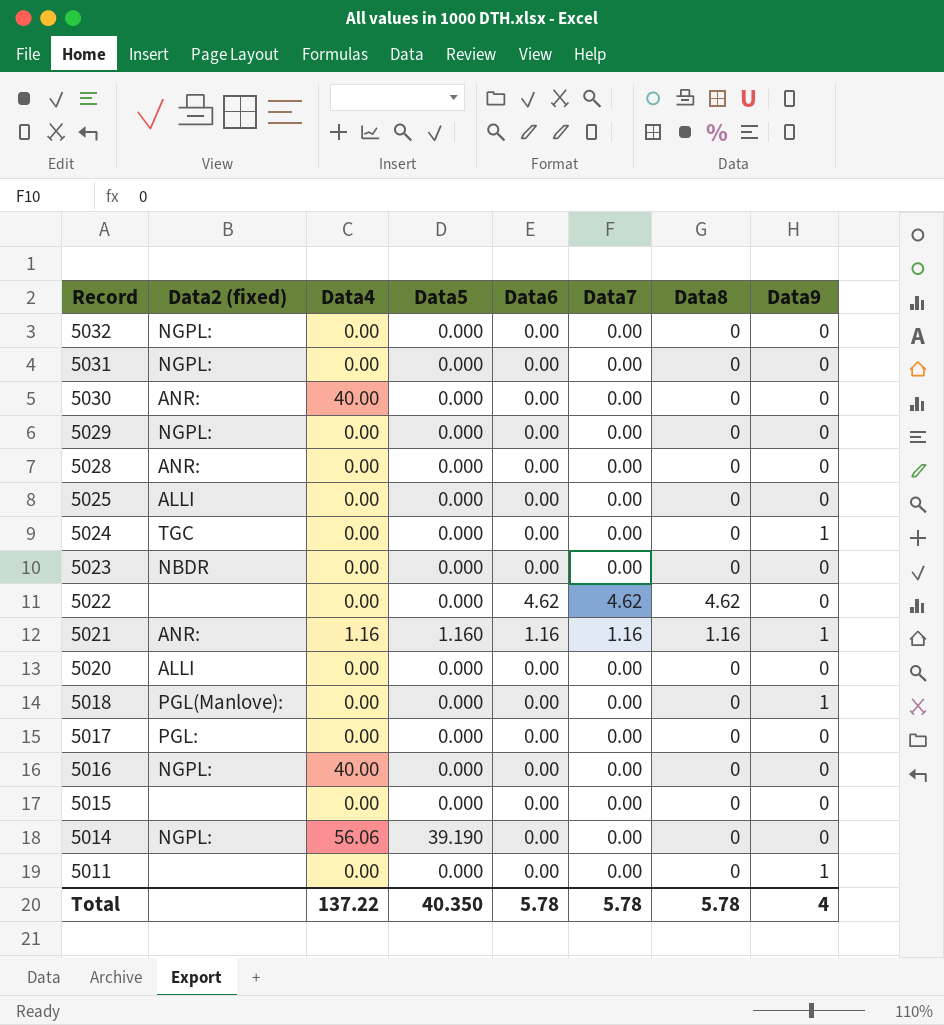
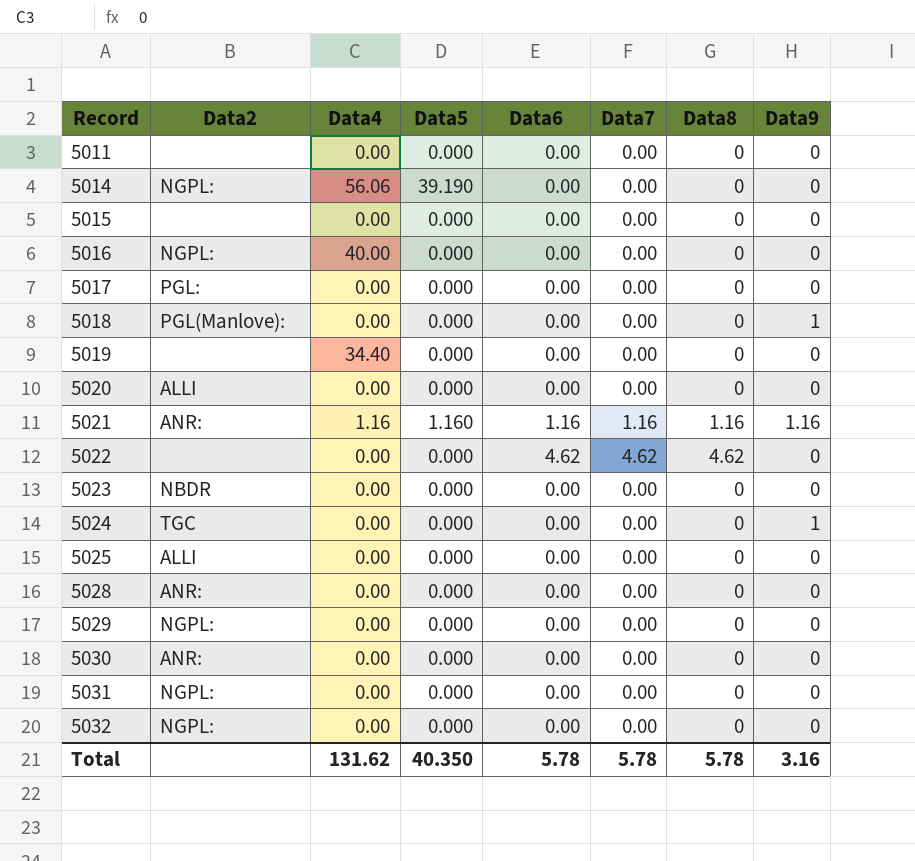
row order: Record descending -> Record ascending
column name: Data2 (fixed) -> Data2
5011 | Data9: 1 -> 0
row 5019: none -> none | 34.40 | 0.000 | 0.00 | 0.00 | 0 | 0
5021 | Data9: 1 -> 1.16
5030 | Data4: 40.00 -> 0.00
Total | Data4: 137.22 -> 131.62
Total | Data9: 4 -> 3.16

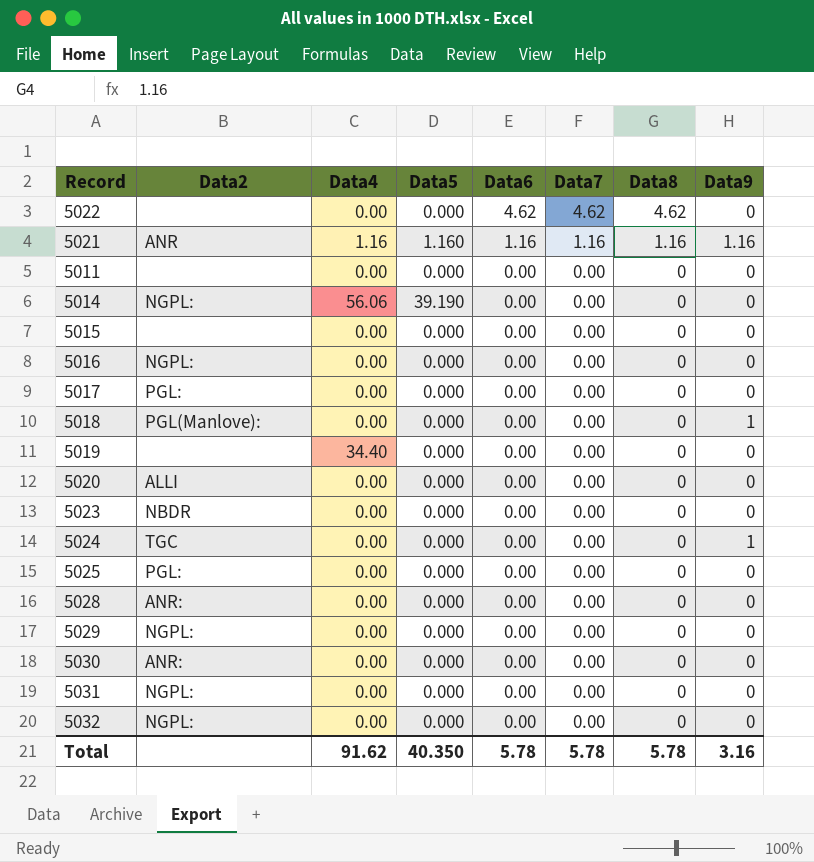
row order: Record ascending -> Data6 descending
5021 | Data2: ANR: -> ANR
5016 | Data4: 40.00 -> 0.00
5025 | Data2: ALLI -> PGL:
Total | Data4: 131.62 -> 91.62

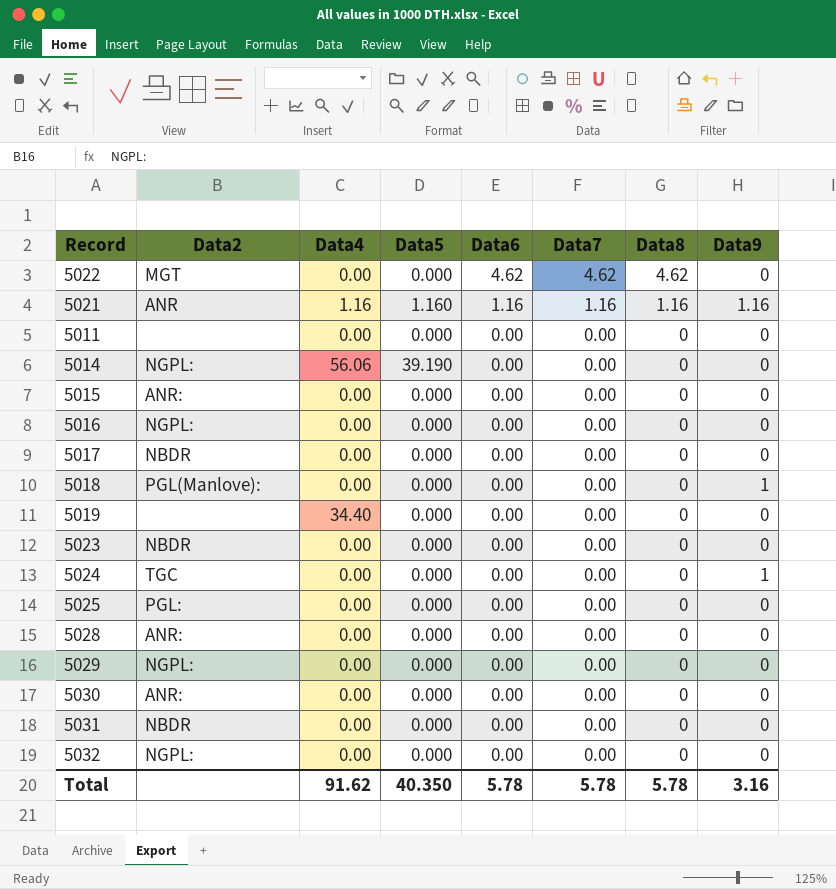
row 5020: ALLI | 0.00 | 0.000 | 0.00 | 0.00 | 0 | 0 -> none
5022 | Data2: none -> MGT
5015 | Data2: none -> ANR:
5017 | Data2: PGL: -> NBDR
5031 | Data2: NGPL: -> NBDR

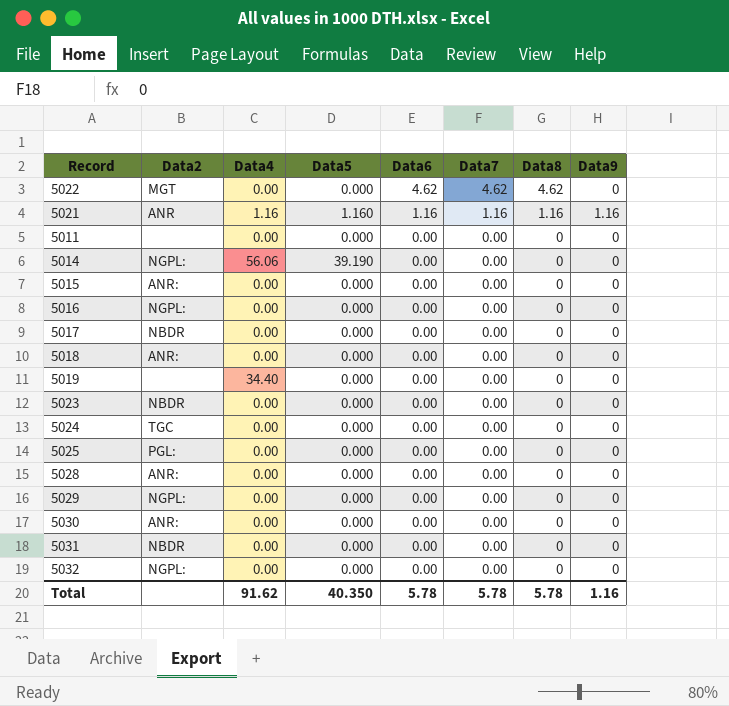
5018 | Data2: PGL(Manlove): -> ANR:
5018 | Data9: 1 -> 0
5024 | Data9: 1 -> 0
Total | Data9: 3.16 -> 1.16

